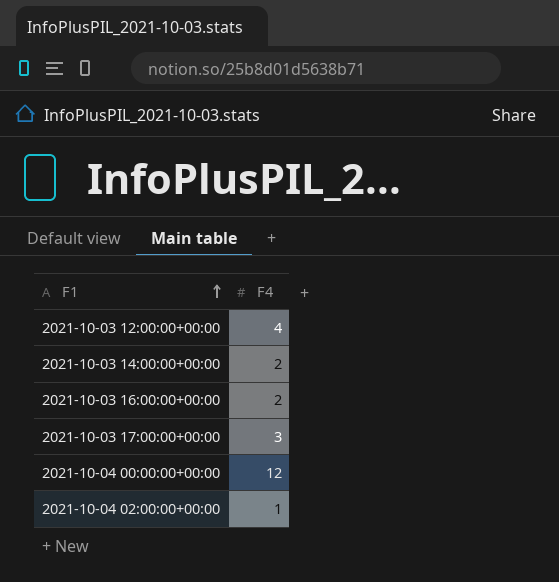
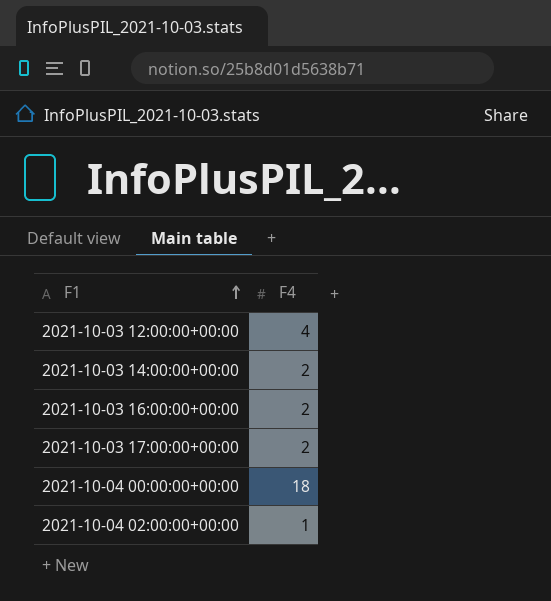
2021-10-03 17:00:00+00:00 | F4: 3 -> 2
2021-10-04 00:00:00+00:00 | F4: 12 -> 18

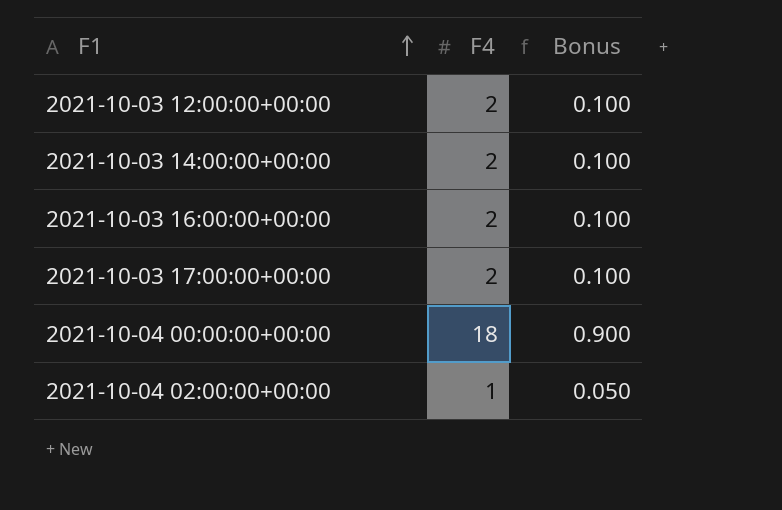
column Bonus | formula: none -> [F4] * 0.05
2021-10-03 12:00:00+00:00 | F4: 4 -> 2

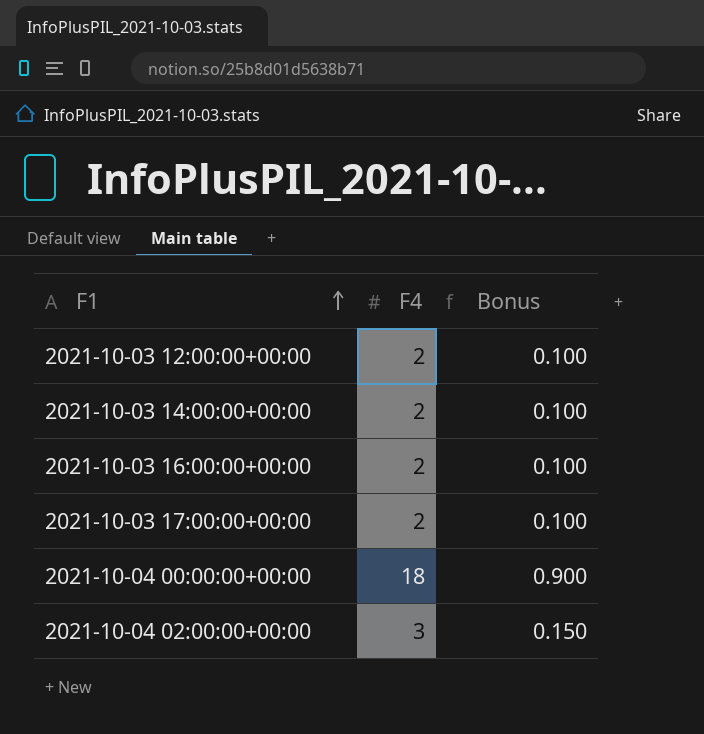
2021-10-04 02:00:00+00:00 | F4: 1 -> 3
2021-10-04 02:00:00+00:00 | Bonus: 0.050 -> 0.150

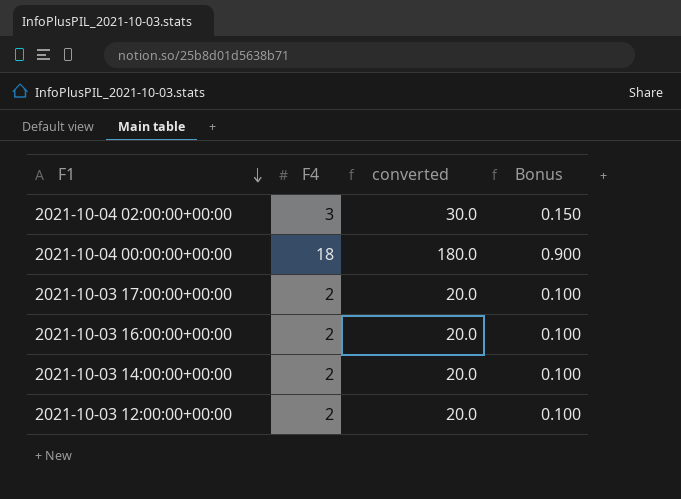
row order: F1 ascending -> F1 descending
column converted | formula: none -> [F4] * 10

